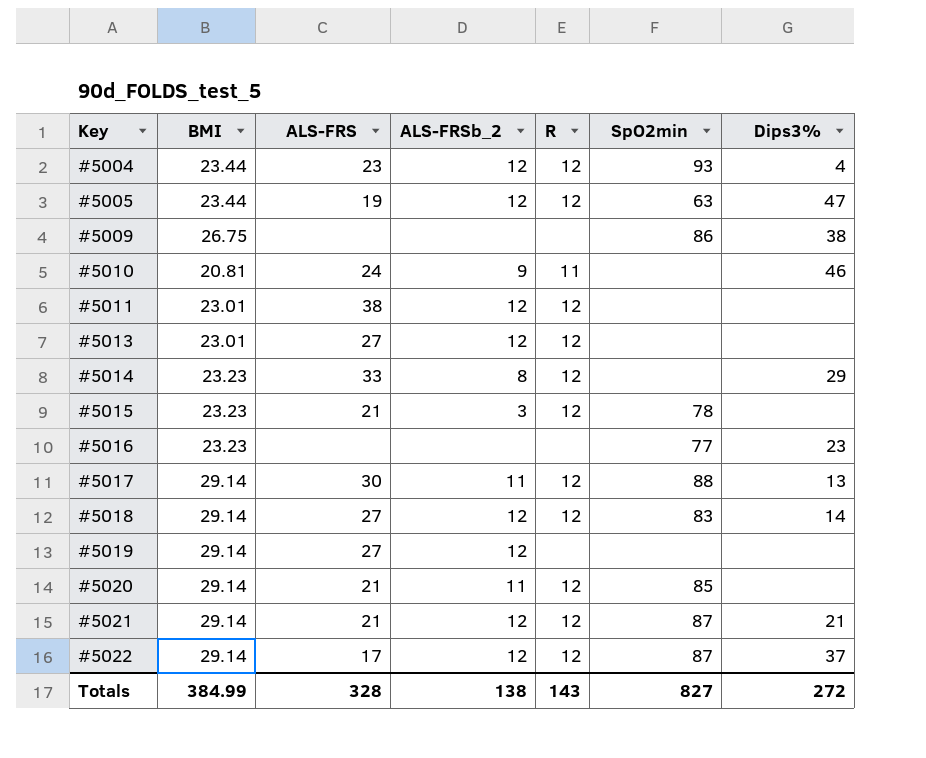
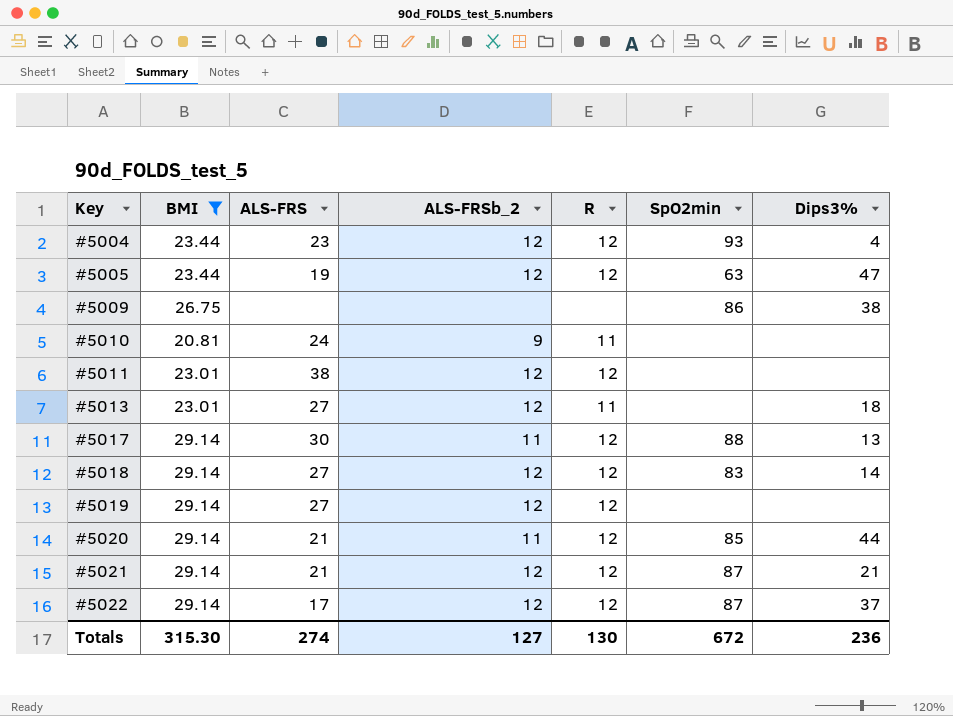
filter: none -> BMI != 23.23
#5010 | Dips3%: 46 -> none
#5013 | R: 12 -> 11
#5013 | Dips3%: none -> 18
#5019 | R: none -> 12
#5020 | Dips3%: none -> 44
Totals | BMI: 384.99 -> 315.30
Totals | ALS-FRS: 328 -> 274
Totals | ALS-FRSb_2: 138 -> 127
Totals | R: 143 -> 130
Totals | SpO2min: 827 -> 672
Totals | Dips3%: 272 -> 236

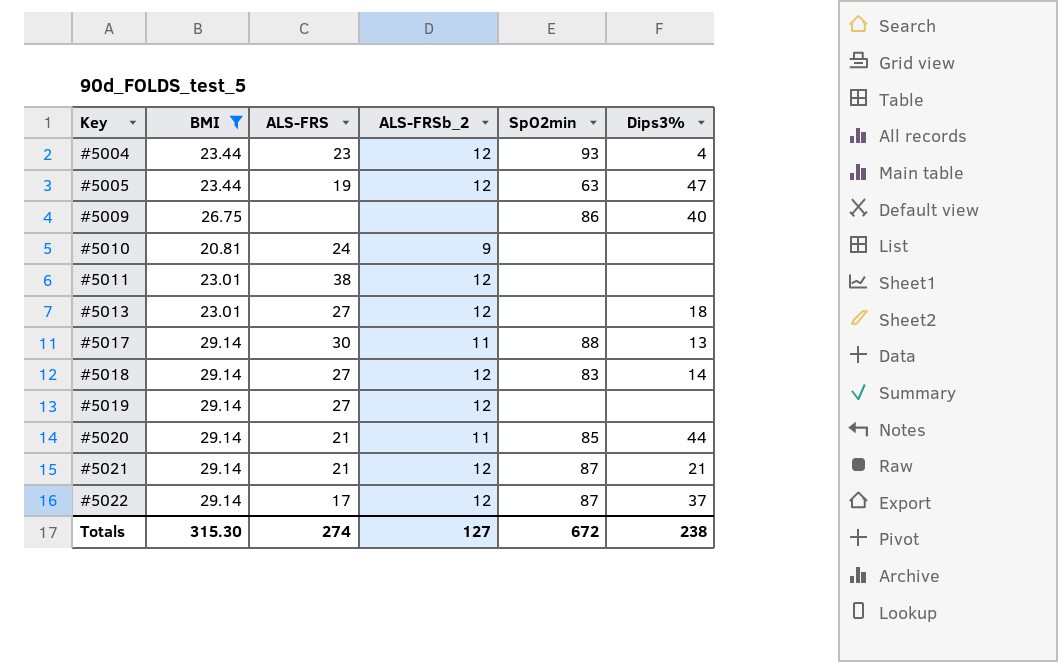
column R | position: 5 -> none
#5009 | Dips3%: 38 -> 40
Totals | Dips3%: 236 -> 238

